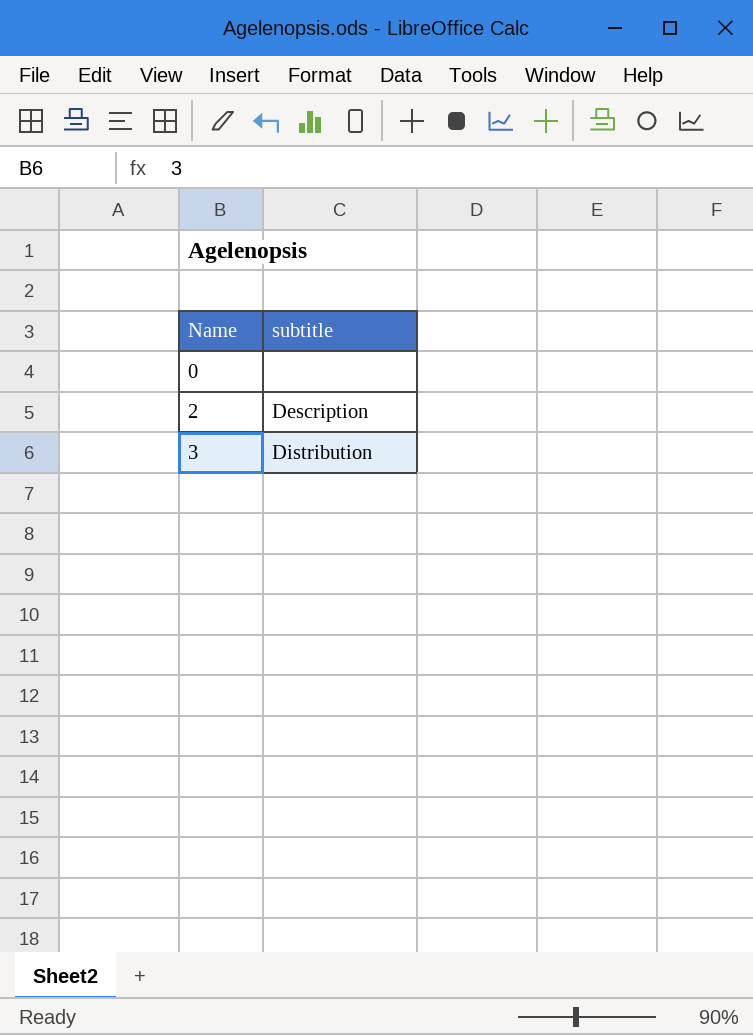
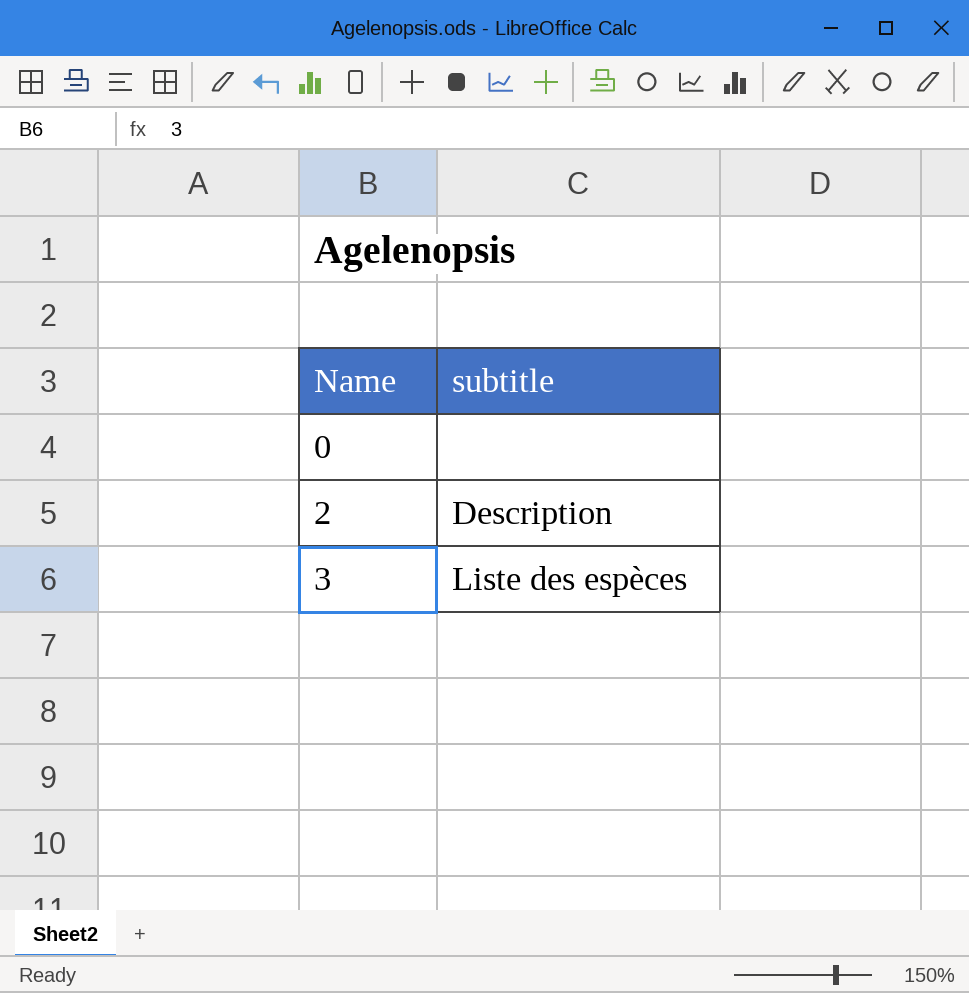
3 | subtitle: Distribution -> Liste des espèces

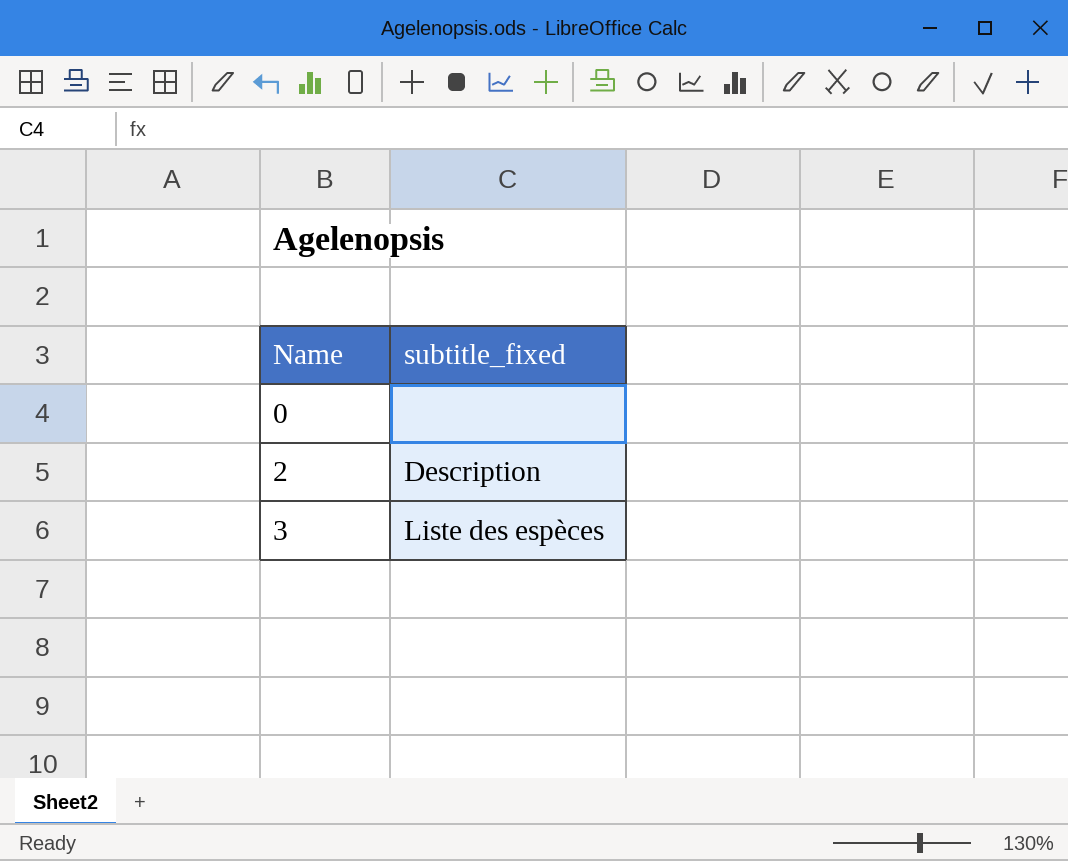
column name: subtitle -> subtitle_fixed

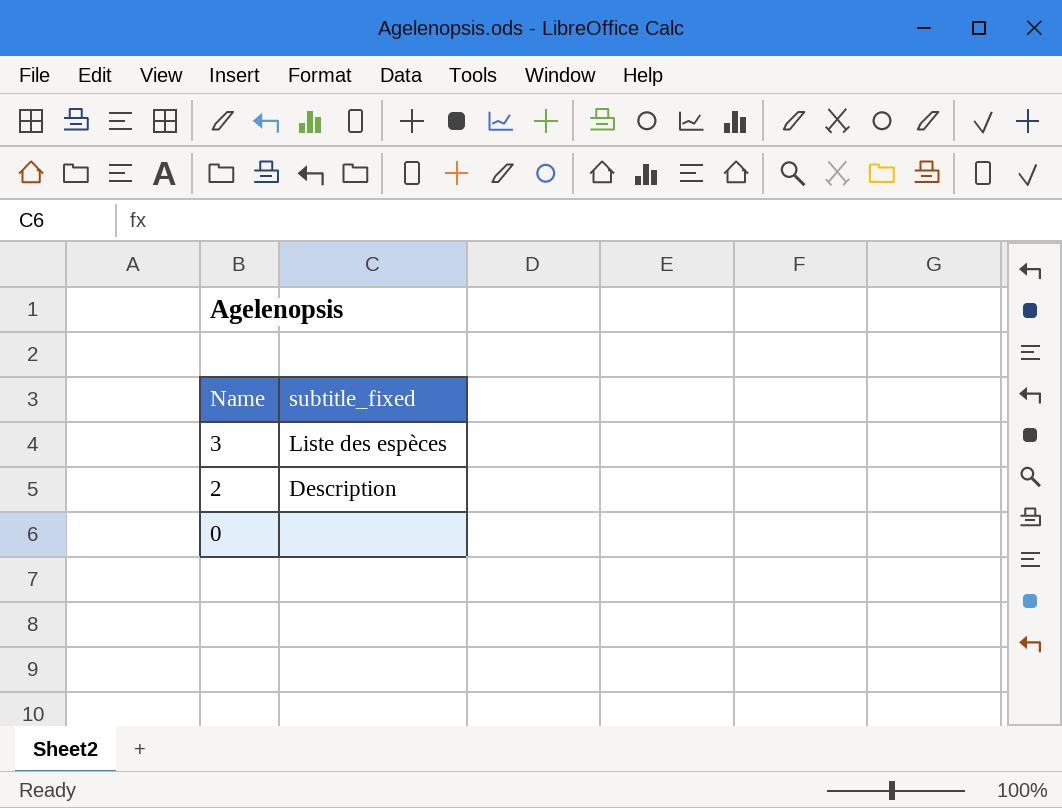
row order: Name ascending -> Name descending

